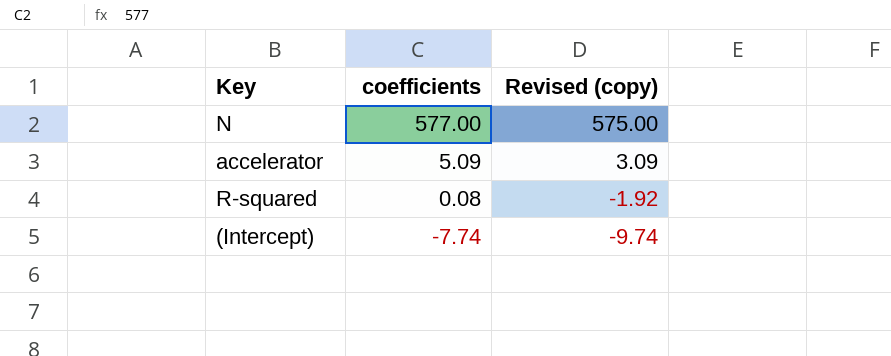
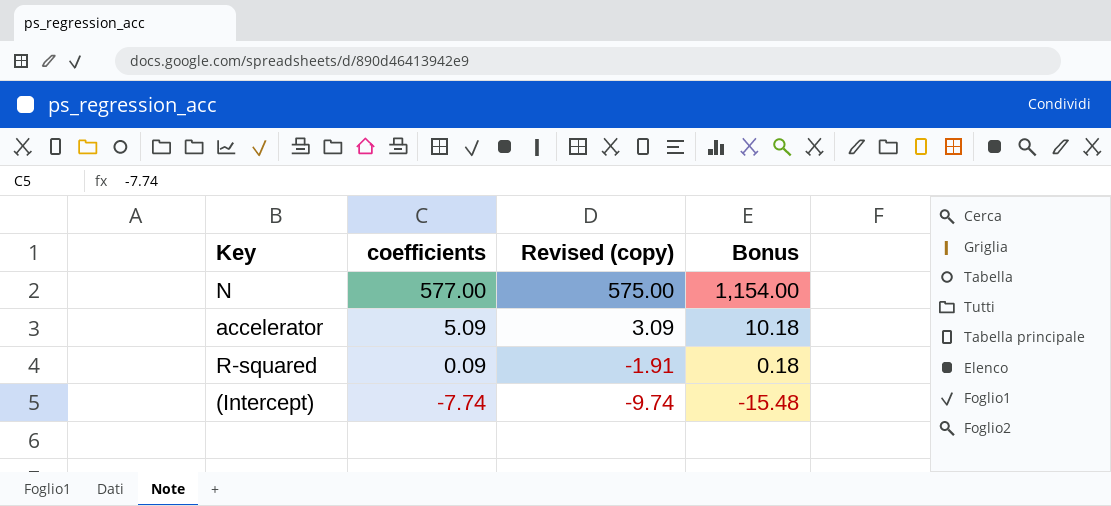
column Bonus | formula: none -> [coefficients] * 2
R-squared | coefficients: 0.08 -> 0.09
R-squared | Revised (copy): -1.92 -> -1.91

